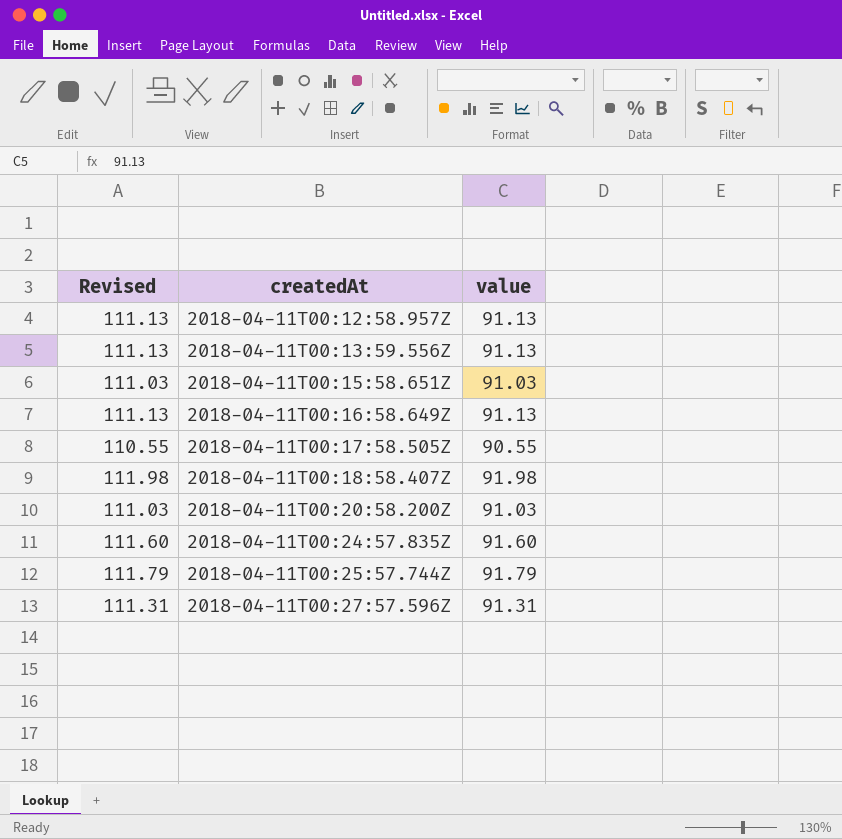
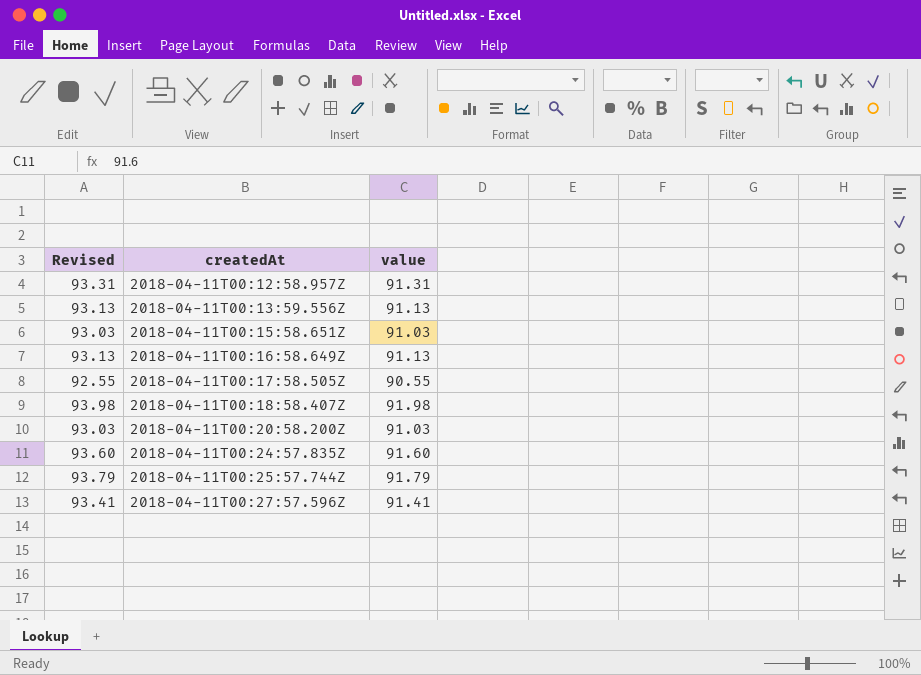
column Revised | formula: [value] + 20 -> [value] + 2
2018-04-11T00:12:58.957Z | value: 91.13 -> 91.31
2018-04-11T00:27:57.596Z | value: 91.31 -> 91.41

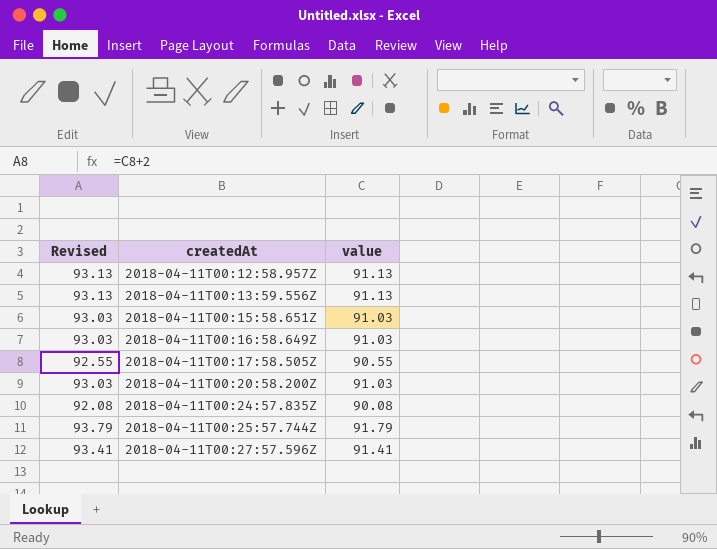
row 2018-04-11T00:18:58.407Z: 93.98 | 91.98 -> none
2018-04-11T00:12:58.957Z | Revised: 93.31 -> 93.13
2018-04-11T00:12:58.957Z | value: 91.31 -> 91.13
2018-04-11T00:16:58.649Z | Revised: 93.13 -> 93.03
2018-04-11T00:16:58.649Z | value: 91.13 -> 91.03
2018-04-11T00:24:57.835Z | Revised: 93.60 -> 92.08
2018-04-11T00:24:57.835Z | value: 91.60 -> 90.08

